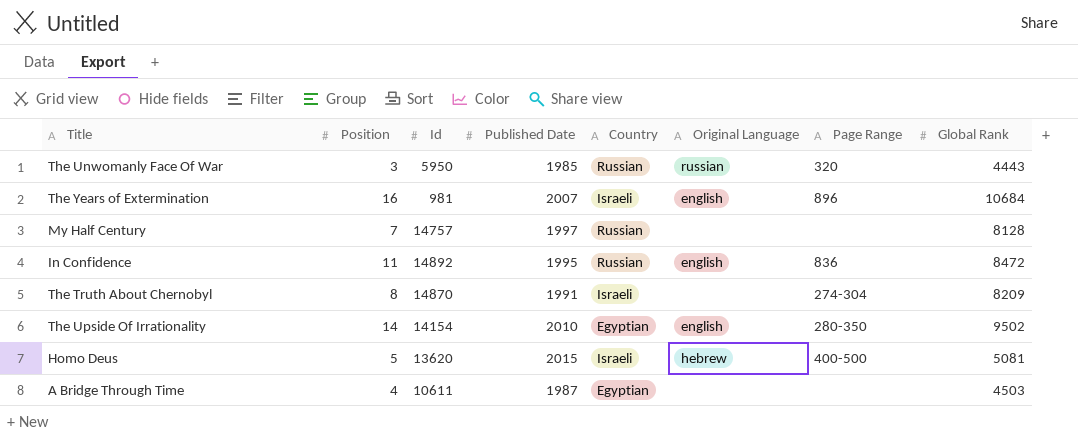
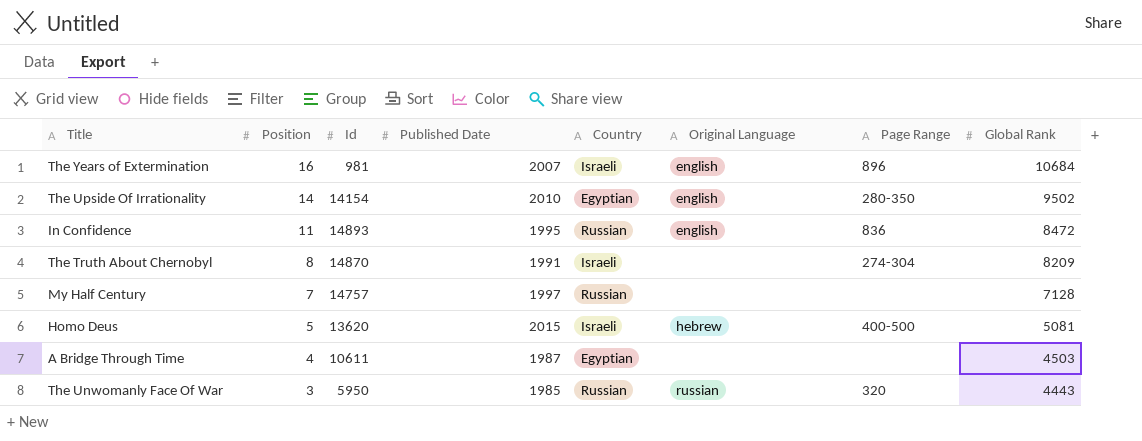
row order: none -> Position descending
In Confidence | Id: 14892 -> 14893
My Half Century | Global Rank: 8128 -> 7128

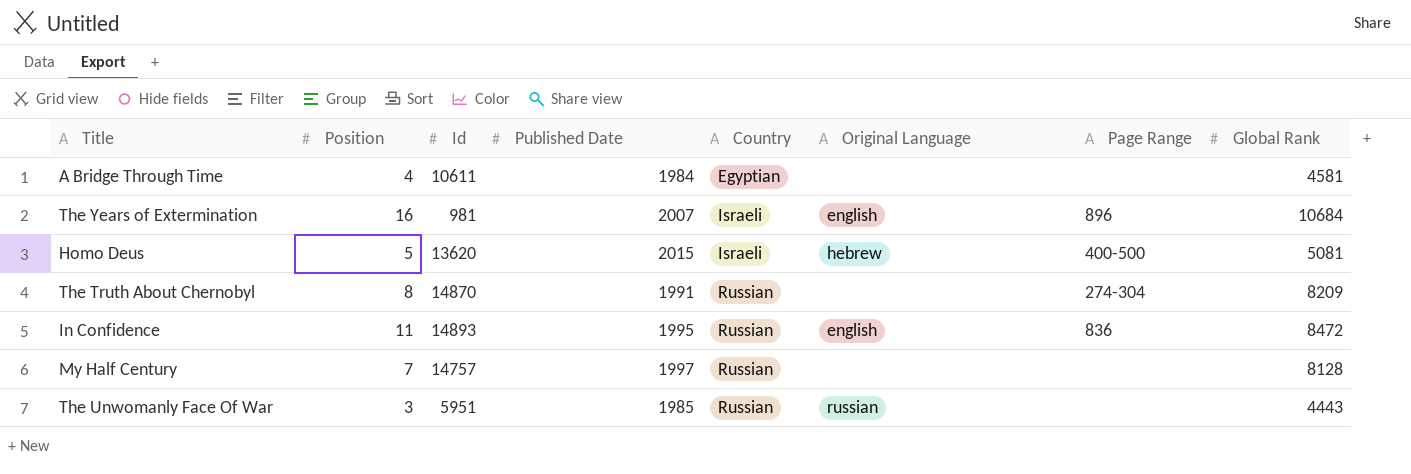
row order: Position descending -> Country ascending
row The Upside Of Irrationality: 14 | 14154 | 2010 | Egyptian | english | 280-350 | 9502 -> none
A Bridge Through Time | Published Date: 1987 -> 1984
A Bridge Through Time | Global Rank: 4503 -> 4581
The Truth About Chernobyl | Country: Israeli -> Russian
My Half Century | Global Rank: 7128 -> 8128
The Unwomanly Face Of War | Id: 5950 -> 5951
The Unwomanly Face Of War | Page Range: 320 -> none

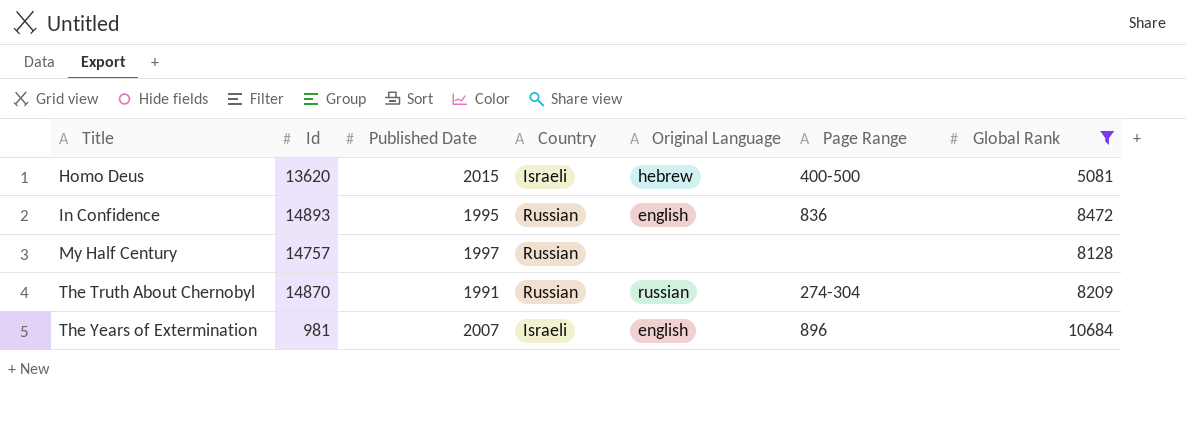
filter: none -> Global Rank >= 5081
row order: Country ascending -> Title ascending
column Position | position: 2 -> none
The Truth About Chernobyl | Original Language: none -> russian

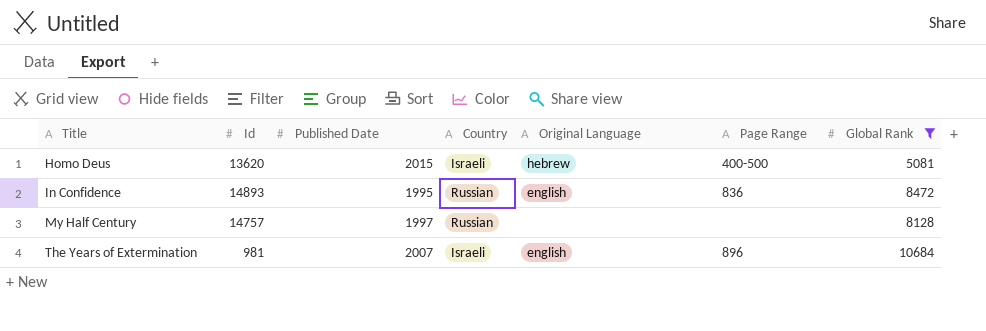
row The Truth About Chernobyl: 14870 | 1991 | Russian | russian | 274-304 | 8209 -> none

